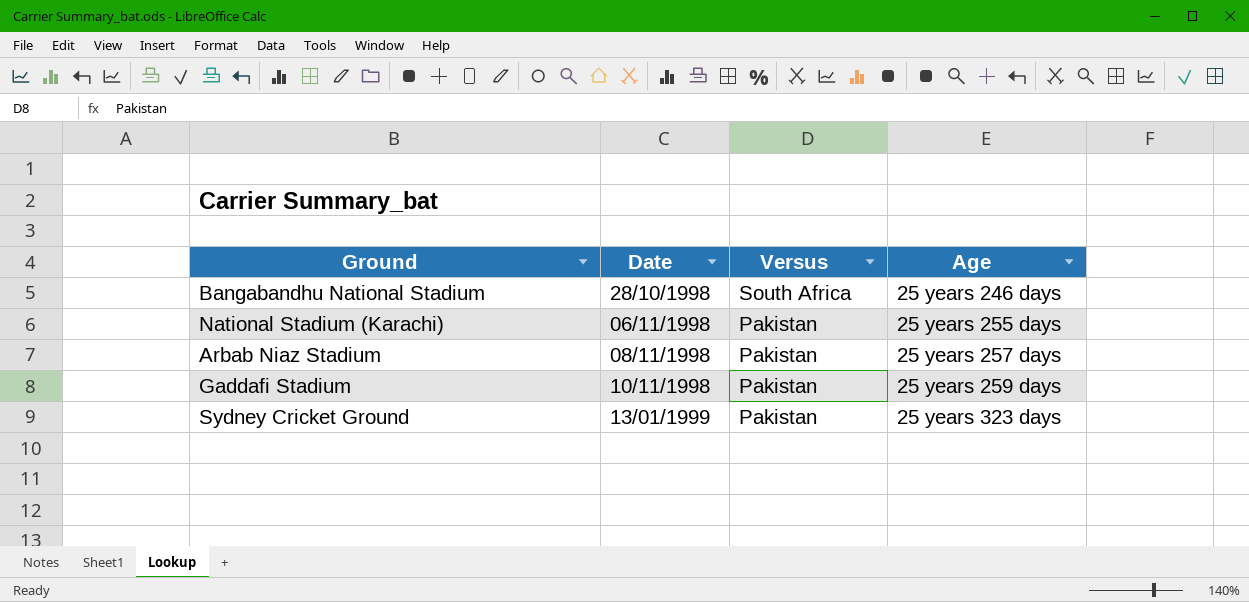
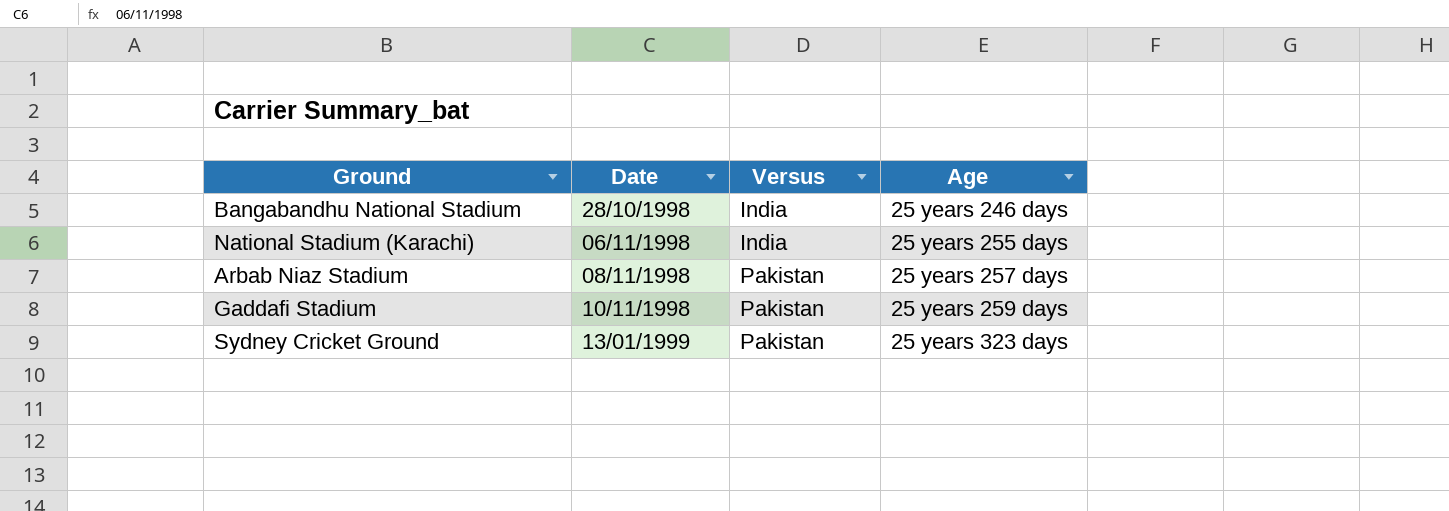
Bangabandhu National Stadium | Versus: South Africa -> India
National Stadium (Karachi) | Versus: Pakistan -> India

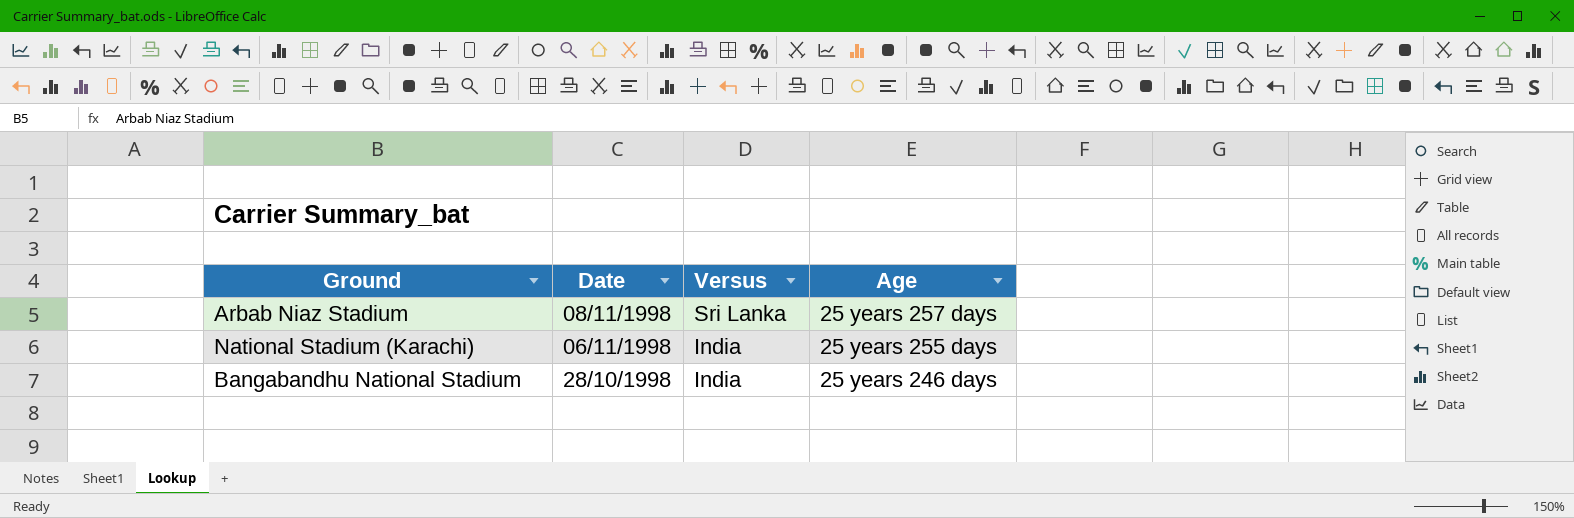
row order: Date ascending -> Date descending
row Gaddafi Stadium: 10/11/1998 | Pakistan | 25 years 259 days -> none
row Sydney Cricket Ground: 13/01/1999 | Pakistan | 25 years 323 days -> none
Arbab Niaz Stadium | Versus: Pakistan -> Sri Lanka

